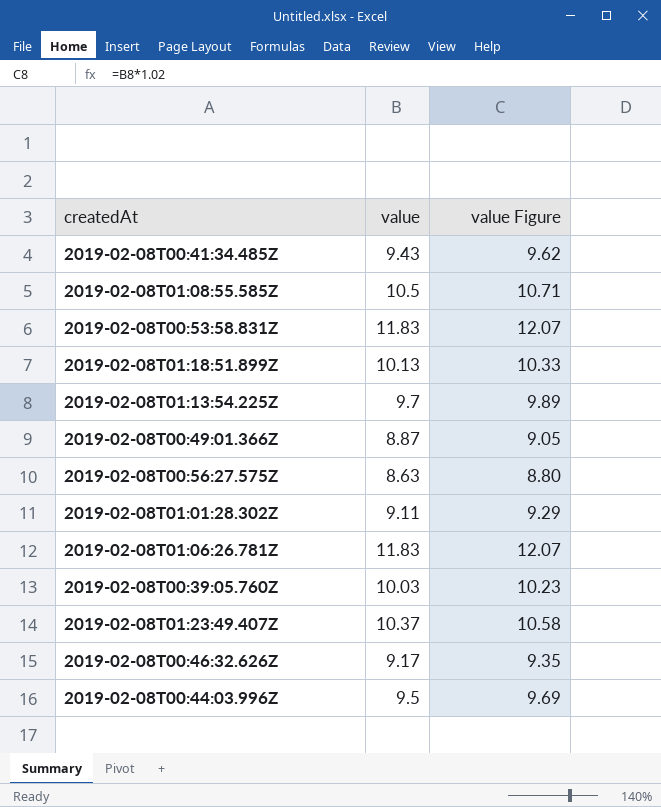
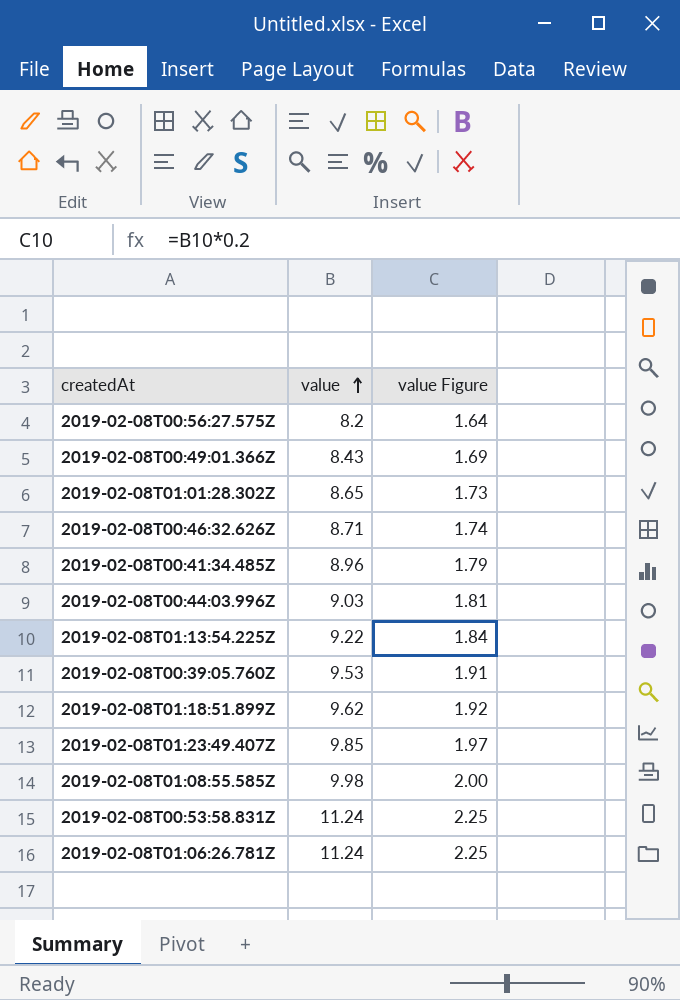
row order: none -> value ascending
column value Figure | formula: [value] * 1.02 -> [value] * 0.2
2019-02-08T00:56:27.575Z | value: 8.63 -> 8.2
2019-02-08T00:49:01.366Z | value: 8.87 -> 8.43
2019-02-08T01:01:28.302Z | value: 9.11 -> 8.65
2019-02-08T00:46:32.626Z | value: 9.17 -> 8.71
2019-02-08T00:41:34.485Z | value: 9.43 -> 8.96
2019-02-08T00:44:03.996Z | value: 9.5 -> 9.03
2019-02-08T01:13:54.225Z | value: 9.7 -> 9.22
2019-02-08T00:39:05.760Z | value: 10.03 -> 9.53
2019-02-08T01:18:51.899Z | value: 10.13 -> 9.62
2019-02-08T01:23:49.407Z | value: 10.37 -> 9.85
2019-02-08T01:08:55.585Z | value: 10.5 -> 9.98
2019-02-08T00:53:58.831Z | value: 11.83 -> 11.24
2019-02-08T01:06:26.781Z | value: 11.83 -> 11.24

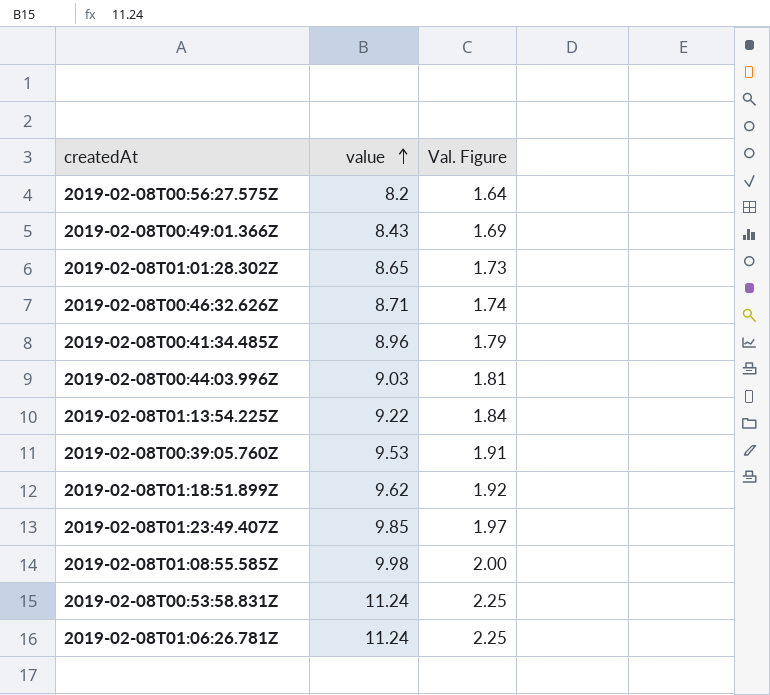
column name: value Figure -> Val. Figure

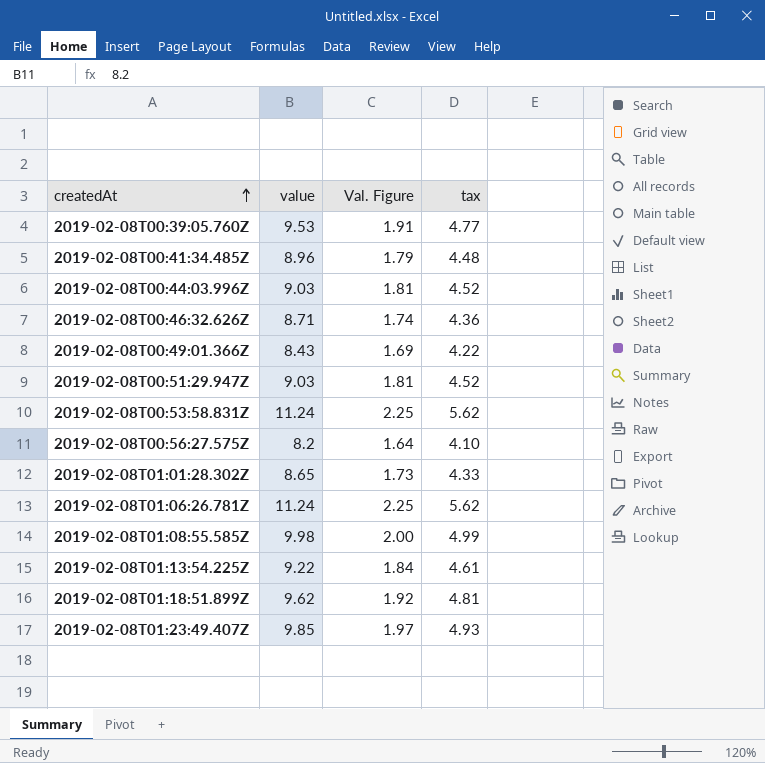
row order: value ascending -> createdAt ascending
column tax | formula: none -> [value] * 0.5
row 2019-02-08T00:51:29.947Z: none -> 9.03 | 1.81 | 4.52

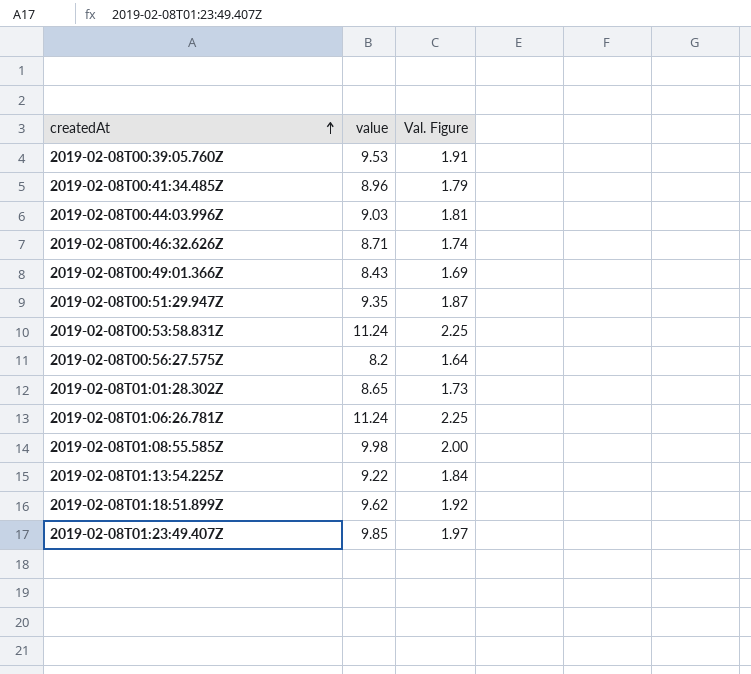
column tax | formula: [value] * 0.5 -> none
2019-02-08T00:51:29.947Z | value: 9.03 -> 9.35
2019-02-08T00:51:29.947Z | Val. Figure: 1.81 -> 1.87

